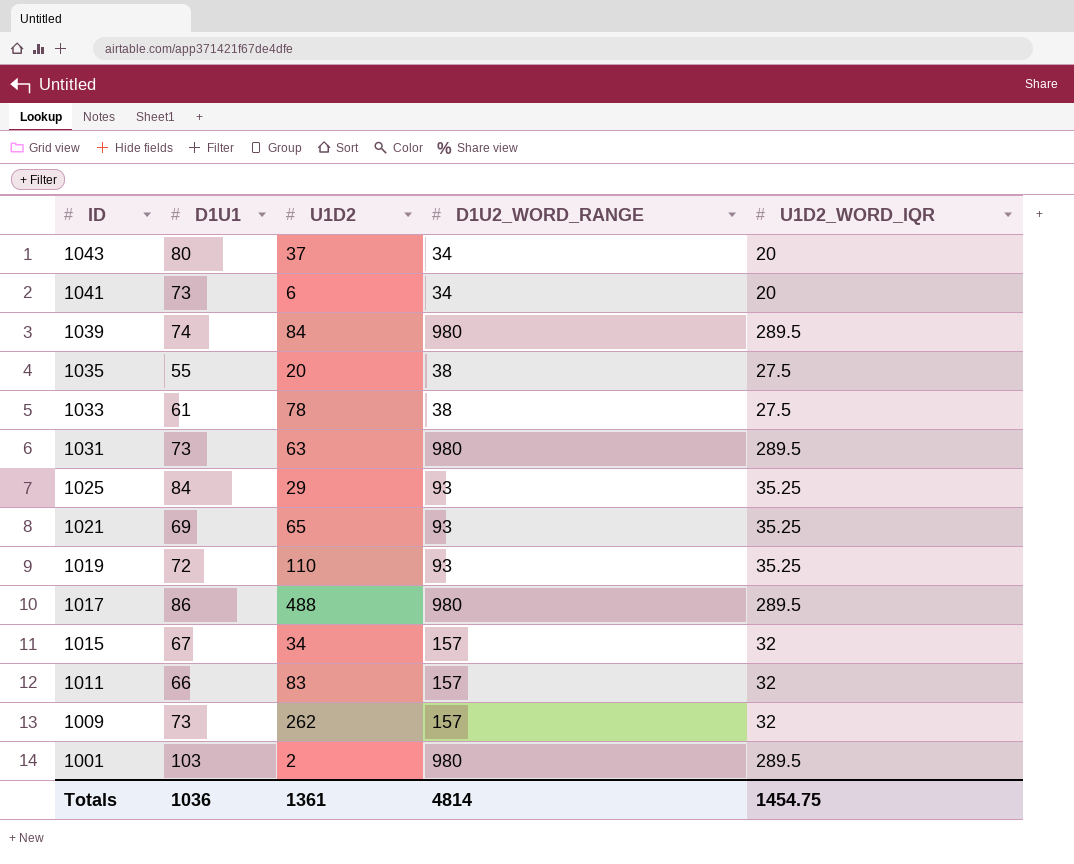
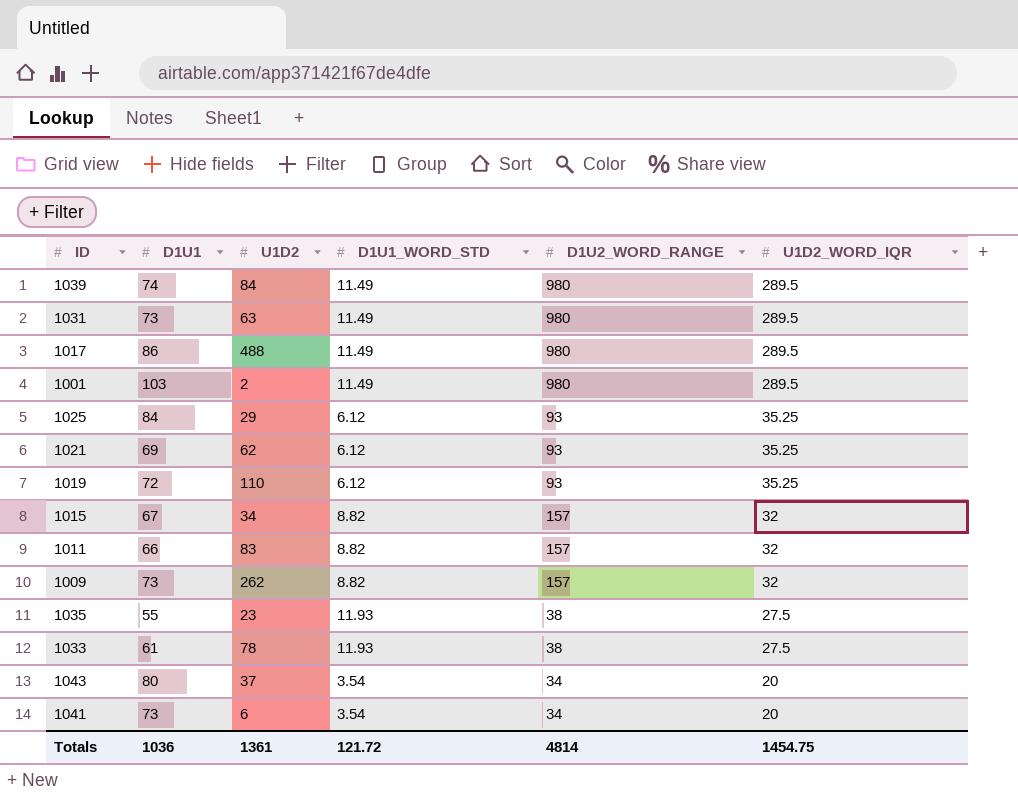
row order: ID descending -> U1D2_WORD_IQR descending
column D1U1_WORD_STD | position: none -> 4
1021 | U1D2: 65 -> 62
1035 | U1D2: 20 -> 23

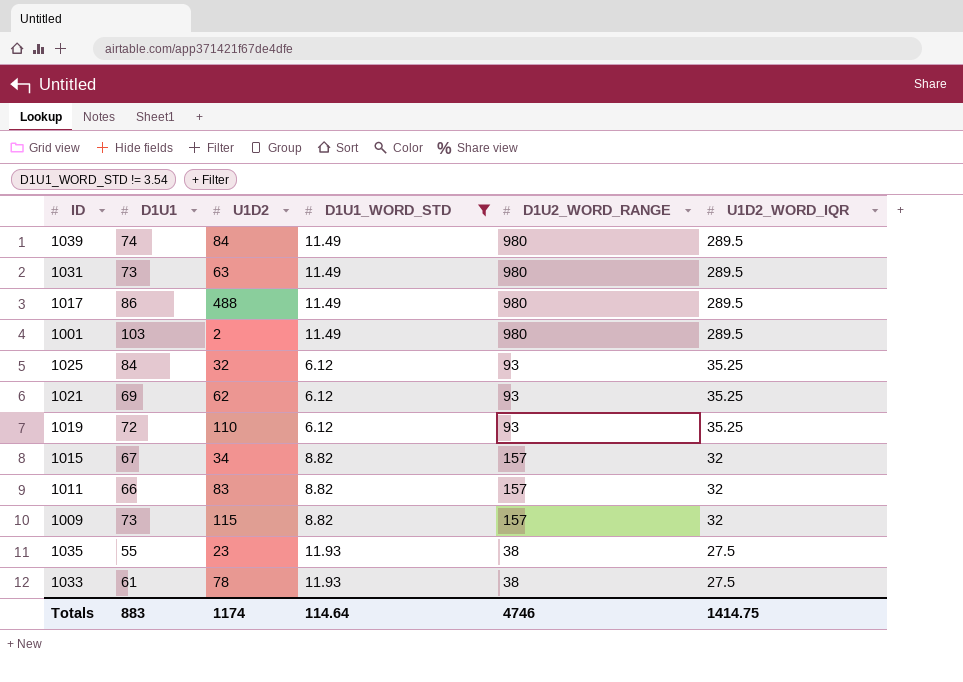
filter: none -> D1U1_WORD_STD != 3.54
1025 | U1D2: 29 -> 32
1009 | U1D2: 262 -> 115
Totals | D1U1: 1036 -> 883
Totals | U1D2: 1361 -> 1174
Totals | D1U1_WORD_STD: 121.72 -> 114.64
Totals | D1U2_WORD_RANGE: 4814 -> 4746
Totals | U1D2_WORD_IQR: 1454.75 -> 1414.75

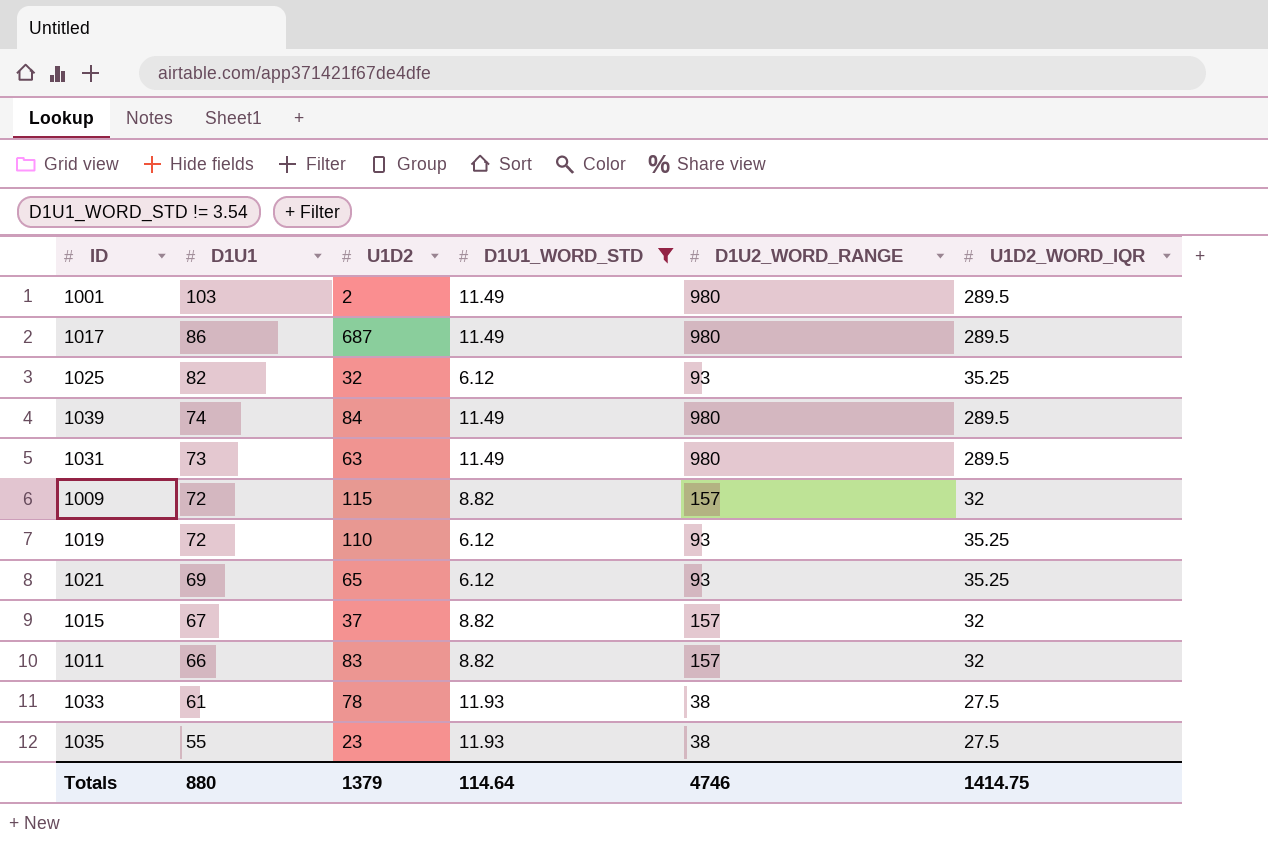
row order: U1D2_WORD_IQR descending -> D1U1 descending
1017 | U1D2: 488 -> 687
1025 | D1U1: 84 -> 82
1009 | D1U1: 73 -> 72
1021 | U1D2: 62 -> 65
1015 | U1D2: 34 -> 37
Totals | D1U1: 883 -> 880
Totals | U1D2: 1174 -> 1379

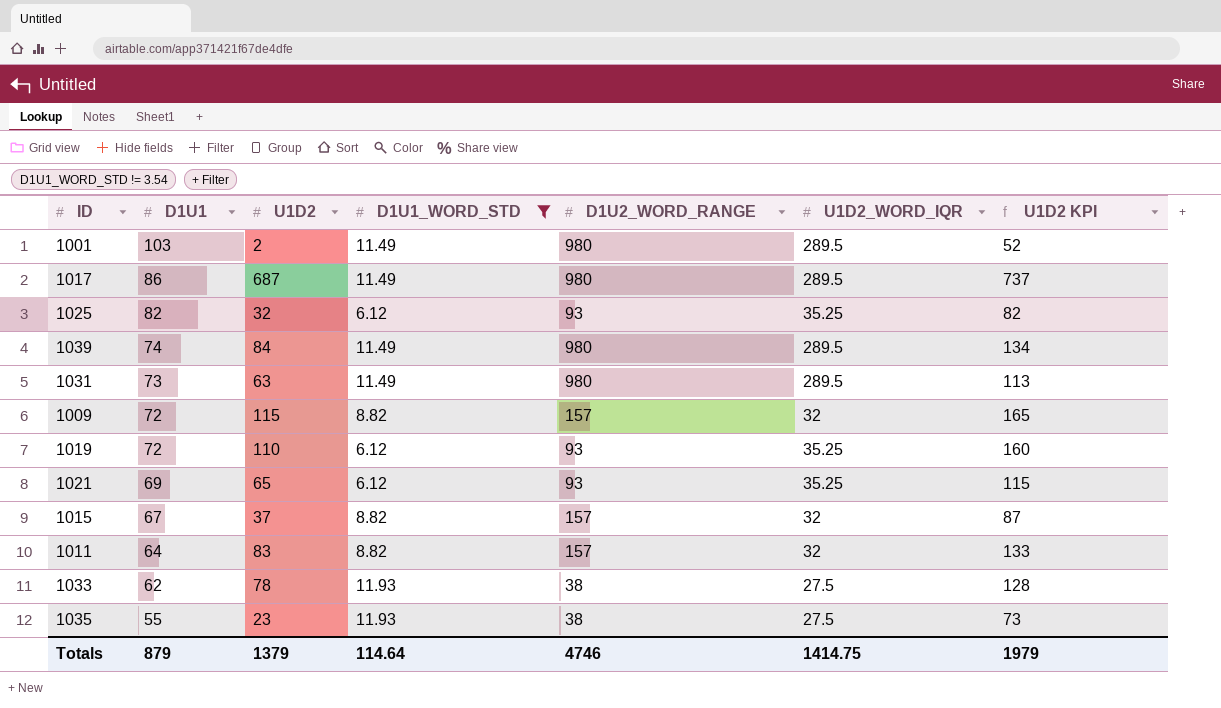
column U1D2 KPI | formula: none -> [U1D2] + 50
1011 | D1U1: 66 -> 64
1033 | D1U1: 61 -> 62
Totals | D1U1: 880 -> 879

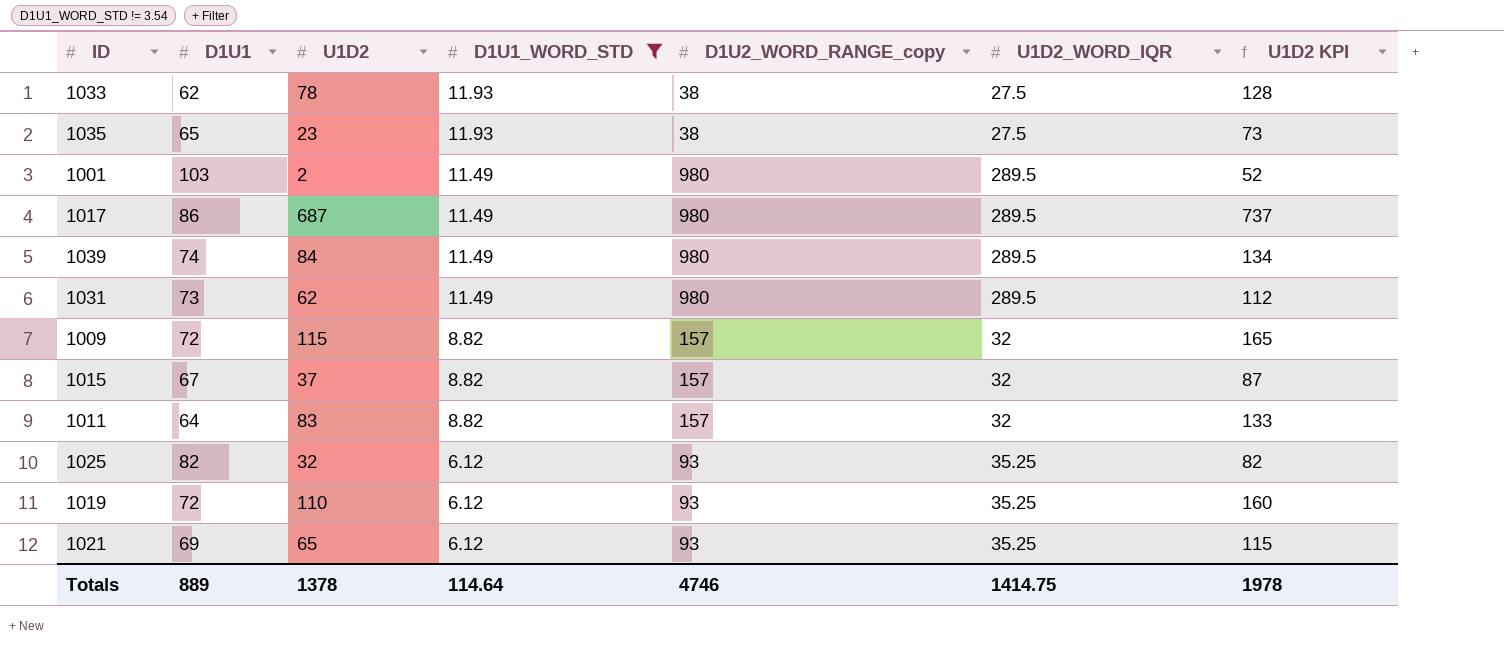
row order: D1U1 descending -> D1U1_WORD_STD descending
column name: D1U2_WORD_RANGE -> D1U2_WORD_RANGE_copy
1035 | D1U1: 55 -> 65
1031 | U1D2: 63 -> 62
1031 | U1D2 KPI: 113 -> 112
Totals | D1U1: 879 -> 889
Totals | U1D2: 1379 -> 1378
Totals | U1D2 KPI: 1979 -> 1978

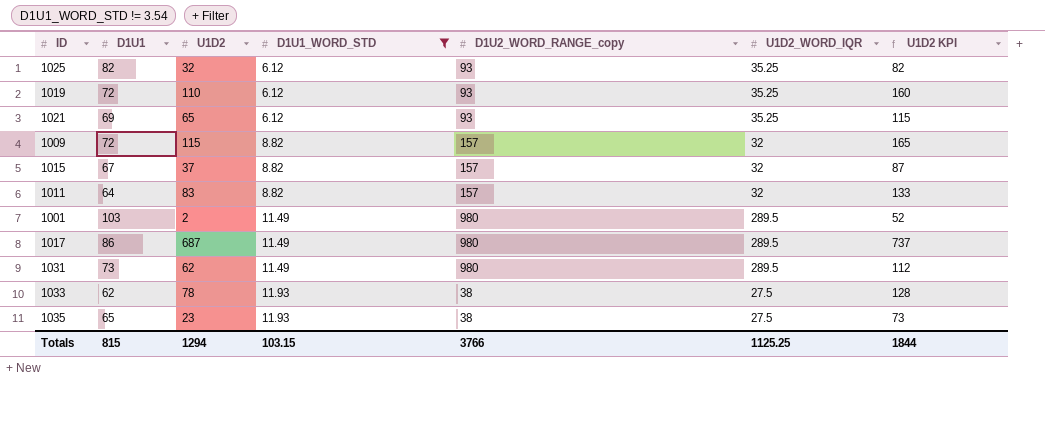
row order: D1U1_WORD_STD descending -> D1U1_WORD_STD ascending
row 1039: 74 | 84 | 11.49 | 980 | 289.5 | 134 -> none
Totals | D1U1: 889 -> 815
Totals | U1D2: 1378 -> 1294
Totals | D1U1_WORD_STD: 114.64 -> 103.15
Totals | D1U2_WORD_RANGE_copy: 4746 -> 3766
Totals | U1D2_WORD_IQR: 1414.75 -> 1125.25
Totals | U1D2 KPI: 1978 -> 1844

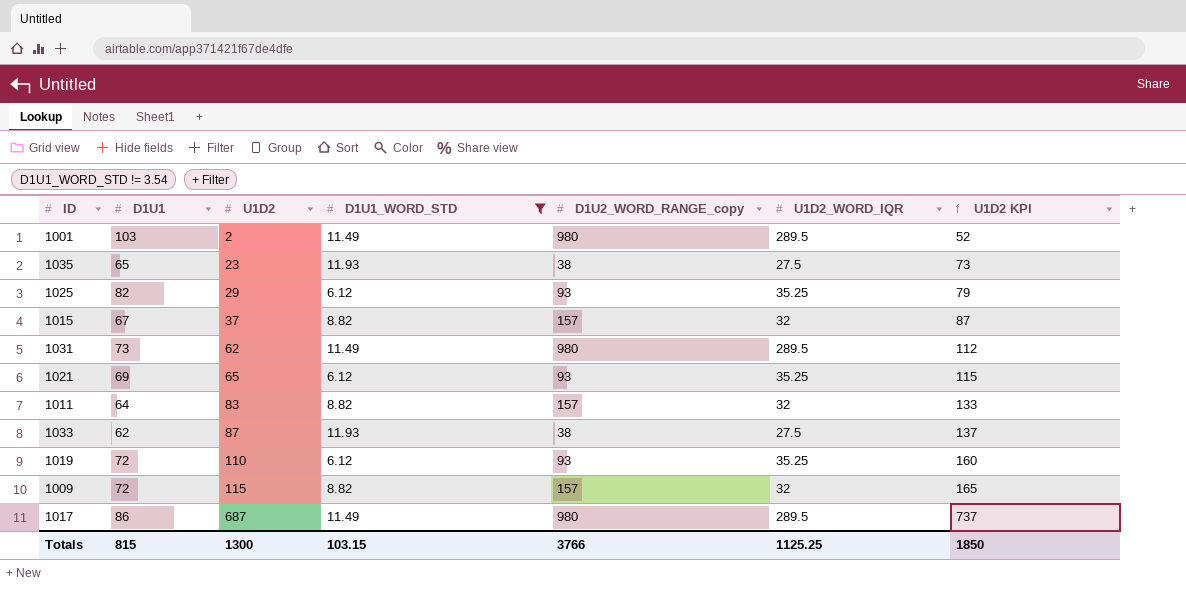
row order: D1U1_WORD_STD ascending -> U1D2 ascending
1025 | U1D2: 32 -> 29
1025 | U1D2 KPI: 82 -> 79
1033 | U1D2: 78 -> 87
1033 | U1D2 KPI: 128 -> 137
Totals | U1D2: 1294 -> 1300
Totals | U1D2 KPI: 1844 -> 1850

